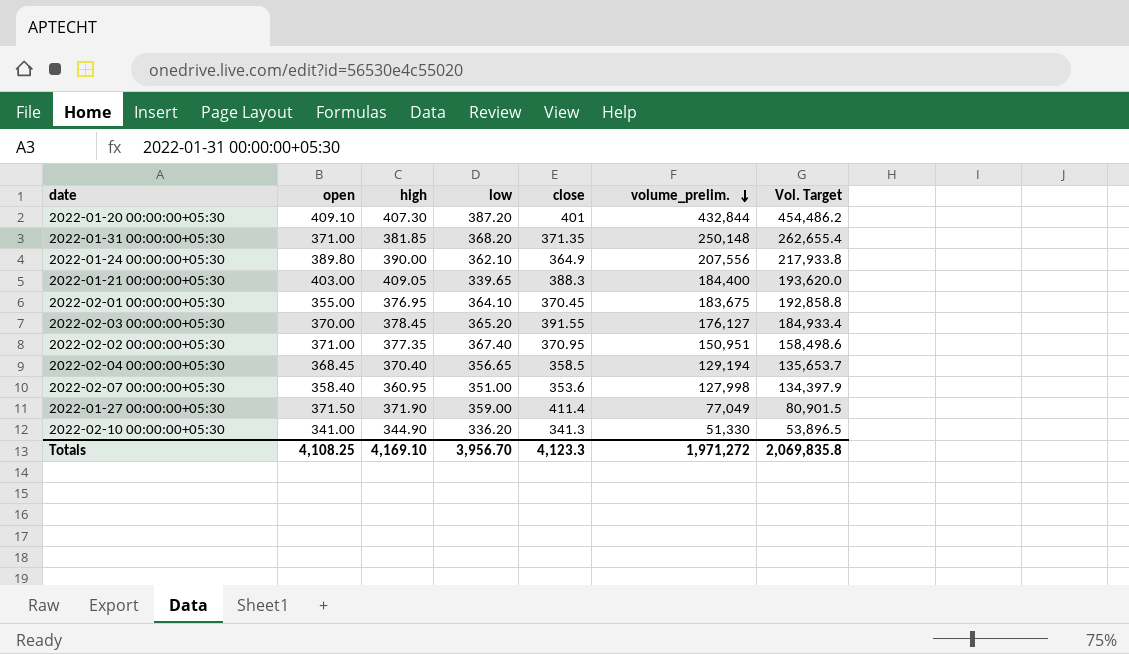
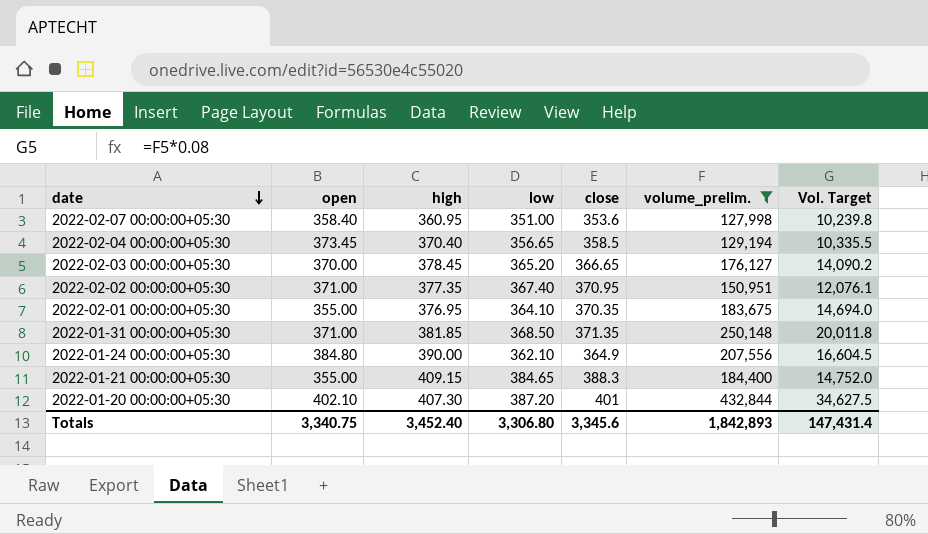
filter: none -> volume_prelim. >= 127,998
row order: volume_prelim. descending -> date descending
column Vol. Target | formula: [volume_prelim.] * 1.05 -> [volume_prelim.] * 0.08
2022-02-04 00:00:00+05:30 | open: 368.45 -> 373.45
2022-02-03 00:00:00+05:30 | close: 391.55 -> 366.65
2022-02-01 00:00:00+05:30 | close: 370.45 -> 370.35
2022-01-31 00:00:00+05:30 | low: 368.20 -> 368.50
2022-01-24 00:00:00+05:30 | open: 389.80 -> 384.80
2022-01-21 00:00:00+05:30 | open: 403.00 -> 355.00
2022-01-21 00:00:00+05:30 | high: 409.05 -> 409.15
2022-01-21 00:00:00+05:30 | low: 339.65 -> 384.65
2022-01-20 00:00:00+05:30 | open: 409.10 -> 402.10
Totals | open: 4,108.25 -> 3,340.75
Totals | high: 4,169.10 -> 3,452.40
Totals | low: 3,956.70 -> 3,306.80
Totals | close: 4,123.3 -> 3,345.6
Totals | volume_prelim.: 1,971,272 -> 1,842,893
Totals | Vol. Target: 2,069,835.8 -> 147,431.4

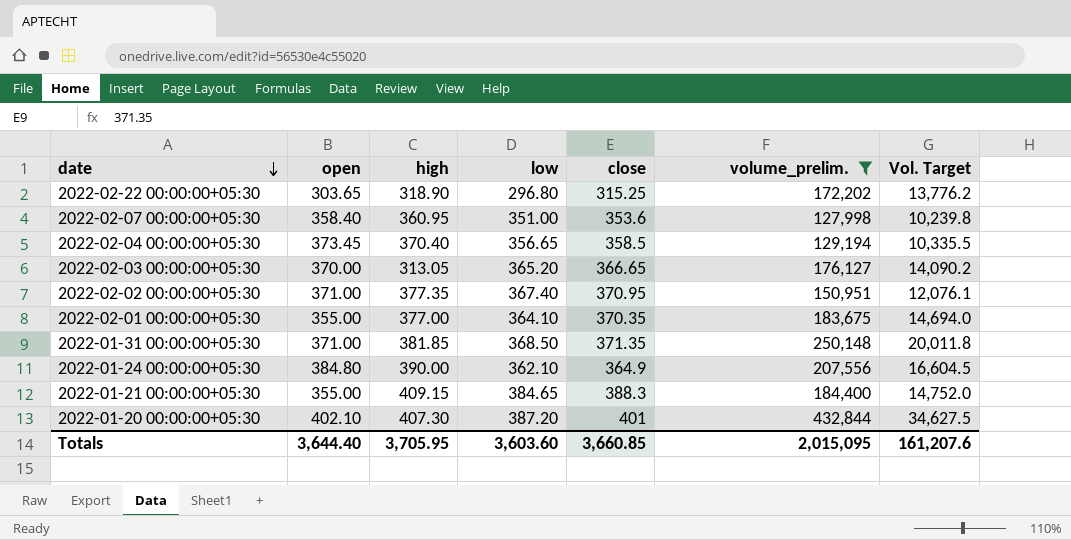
row 2022-02-22 00:00:00+05:30: none -> 303.65 | 318.90 | 296.80 | 315.25 | 172,202 | 13,776.2
2022-02-03 00:00:00+05:30 | high: 378.45 -> 313.05
2022-02-01 00:00:00+05:30 | high: 376.95 -> 377.00
Totals | open: 3,340.75 -> 3,644.40
Totals | high: 3,452.40 -> 3,705.95
Totals | low: 3,306.80 -> 3,603.60
Totals | close: 3,345.6 -> 3,660.85
Totals | volume_prelim.: 1,842,893 -> 2,015,095
Totals | Vol. Target: 147,431.4 -> 161,207.6

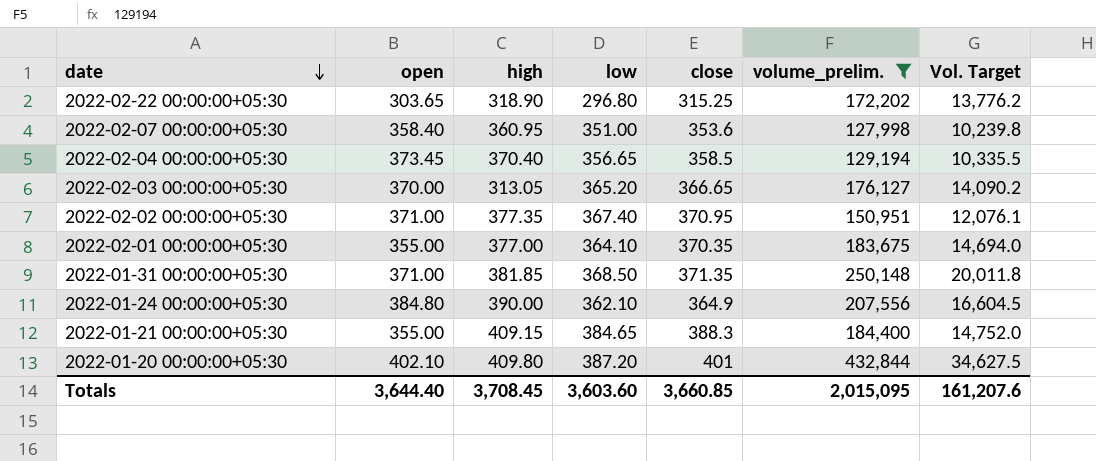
2022-01-20 00:00:00+05:30 | high: 407.30 -> 409.80
Totals | high: 3,705.95 -> 3,708.45

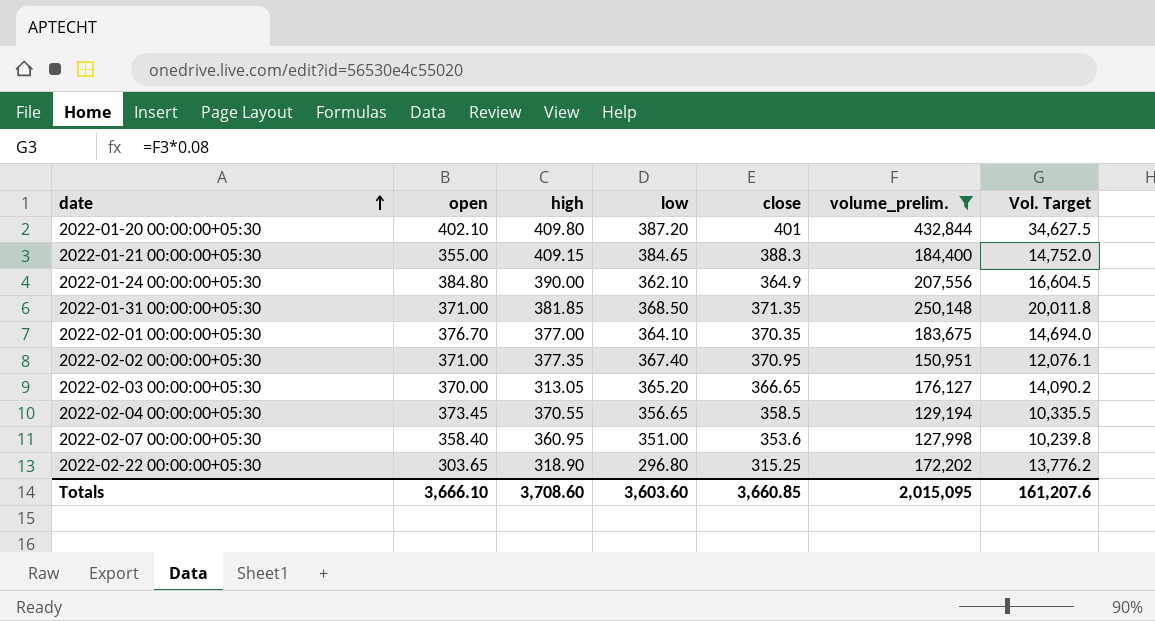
row order: date descending -> date ascending
2022-02-01 00:00:00+05:30 | open: 355.00 -> 376.70
2022-02-04 00:00:00+05:30 | high: 370.40 -> 370.55
Totals | open: 3,644.40 -> 3,666.10
Totals | high: 3,708.45 -> 3,708.60

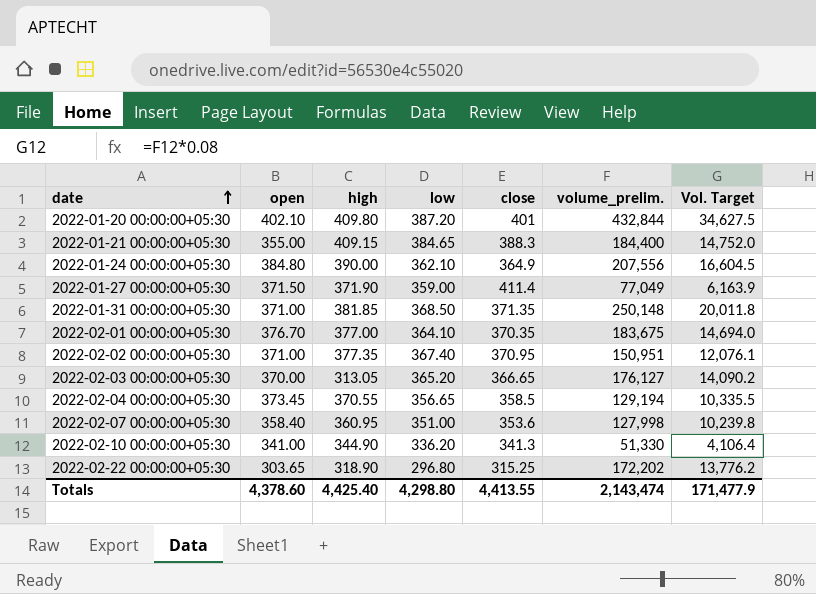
filter: volume_prelim. >= 127,998 -> none
Totals | open: 3,666.10 -> 4,378.60
Totals | high: 3,708.60 -> 4,425.40
Totals | low: 3,603.60 -> 4,298.80
Totals | close: 3,660.85 -> 4,413.55
Totals | volume_prelim.: 2,015,095 -> 2,143,474
Totals | Vol. Target: 161,207.6 -> 171,477.9

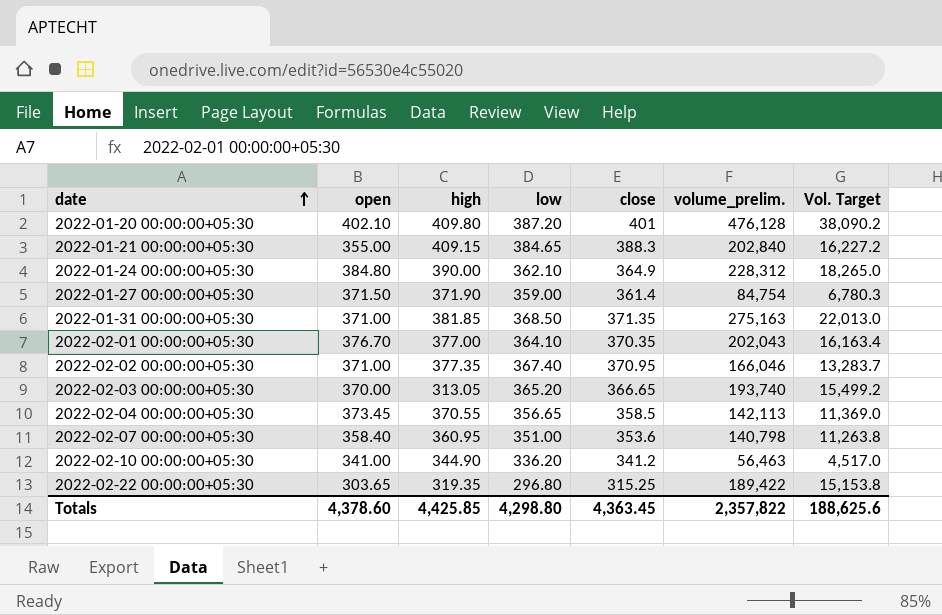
2022-01-20 00:00:00+05:30 | volume_prelim.: 432,844 -> 476,128
2022-01-20 00:00:00+05:30 | Vol. Target: 34,627.5 -> 38,090.2
2022-01-21 00:00:00+05:30 | volume_prelim.: 184,400 -> 202,840
2022-01-21 00:00:00+05:30 | Vol. Target: 14,752.0 -> 16,227.2
2022-01-24 00:00:00+05:30 | volume_prelim.: 207,556 -> 228,312
2022-01-24 00:00:00+05:30 | Vol. Target: 16,604.5 -> 18,265.0
2022-01-27 00:00:00+05:30 | close: 411.4 -> 361.4
2022-01-27 00:00:00+05:30 | volume_prelim.: 77,049 -> 84,754
2022-01-27 00:00:00+05:30 | Vol. Target: 6,163.9 -> 6,780.3
2022-01-31 00:00:00+05:30 | volume_prelim.: 250,148 -> 275,163
2022-01-31 00:00:00+05:30 | Vol. Target: 20,011.8 -> 22,013.0
2022-02-01 00:00:00+05:30 | volume_prelim.: 183,675 -> 202,043
2022-02-01 00:00:00+05:30 | Vol. Target: 14,694.0 -> 16,163.4
2022-02-02 00:00:00+05:30 | volume_prelim.: 150,951 -> 166,046
2022-02-02 00:00:00+05:30 | Vol. Target: 12,076.1 -> 13,283.7
2022-02-03 00:00:00+05:30 | volume_prelim.: 176,127 -> 193,740
2022-02-03 00:00:00+05:30 | Vol. Target: 14,090.2 -> 15,499.2
2022-02-04 00:00:00+05:30 | volume_prelim.: 129,194 -> 142,113
2022-02-04 00:00:00+05:30 | Vol. Target: 10,335.5 -> 11,369.0
2022-02-07 00:00:00+05:30 | volume_prelim.: 127,998 -> 140,798
2022-02-07 00:00:00+05:30 | Vol. Target: 10,239.8 -> 11,263.8
2022-02-10 00:00:00+05:30 | close: 341.3 -> 341.2
2022-02-10 00:00:00+05:30 | volume_prelim.: 51,330 -> 56,463
2022-02-10 00:00:00+05:30 | Vol. Target: 4,106.4 -> 4,517.0
2022-02-22 00:00:00+05:30 | high: 318.90 -> 319.35
2022-02-22 00:00:00+05:30 | volume_prelim.: 172,202 -> 189,422
2022-02-22 00:00:00+05:30 | Vol. Target: 13,776.2 -> 15,153.8
Totals | high: 4,425.40 -> 4,425.85
Totals | close: 4,413.55 -> 4,363.45
Totals | volume_prelim.: 2,143,474 -> 2,357,822
Totals | Vol. Target: 171,477.9 -> 188,625.6

